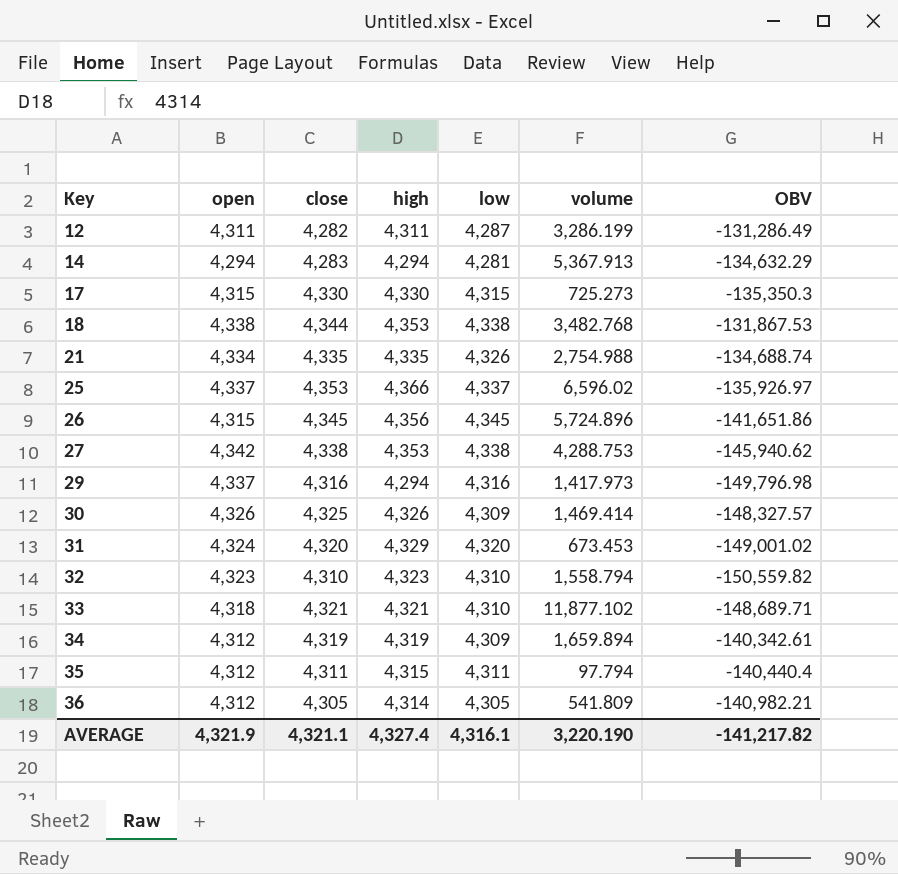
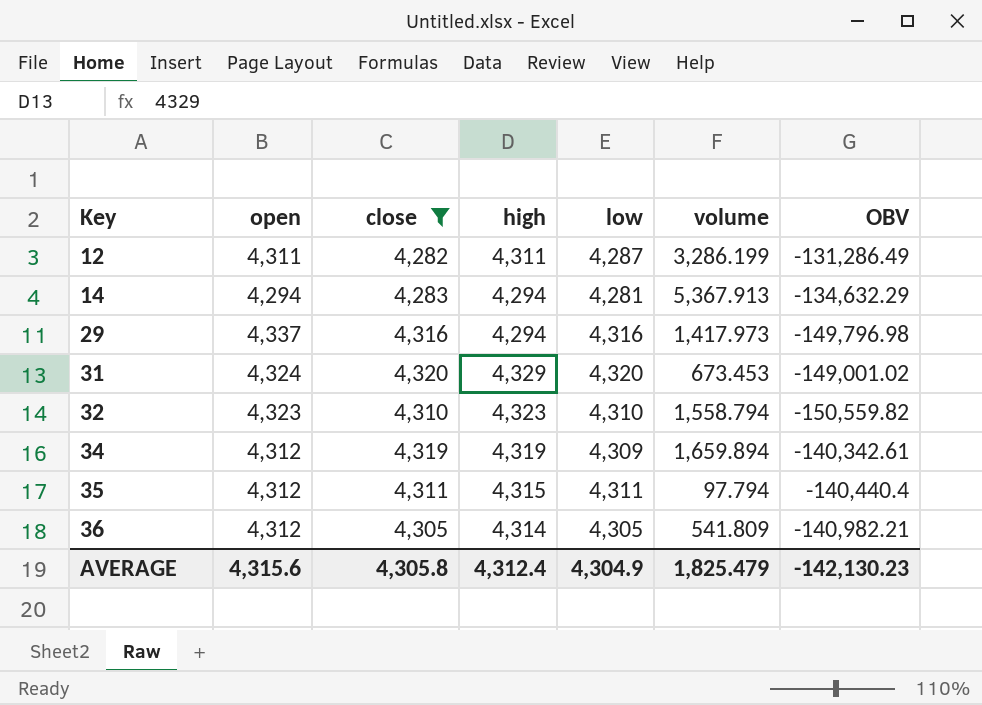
filter: none -> close <= 4,320
AVERAGE | open: 4,321.9 -> 4,315.6
AVERAGE | close: 4,321.1 -> 4,305.8
AVERAGE | high: 4,327.4 -> 4,312.4
AVERAGE | low: 4,316.1 -> 4,304.9
AVERAGE | volume: 3,220.190 -> 1,825.479
AVERAGE | OBV: -141,217.82 -> -142,130.23

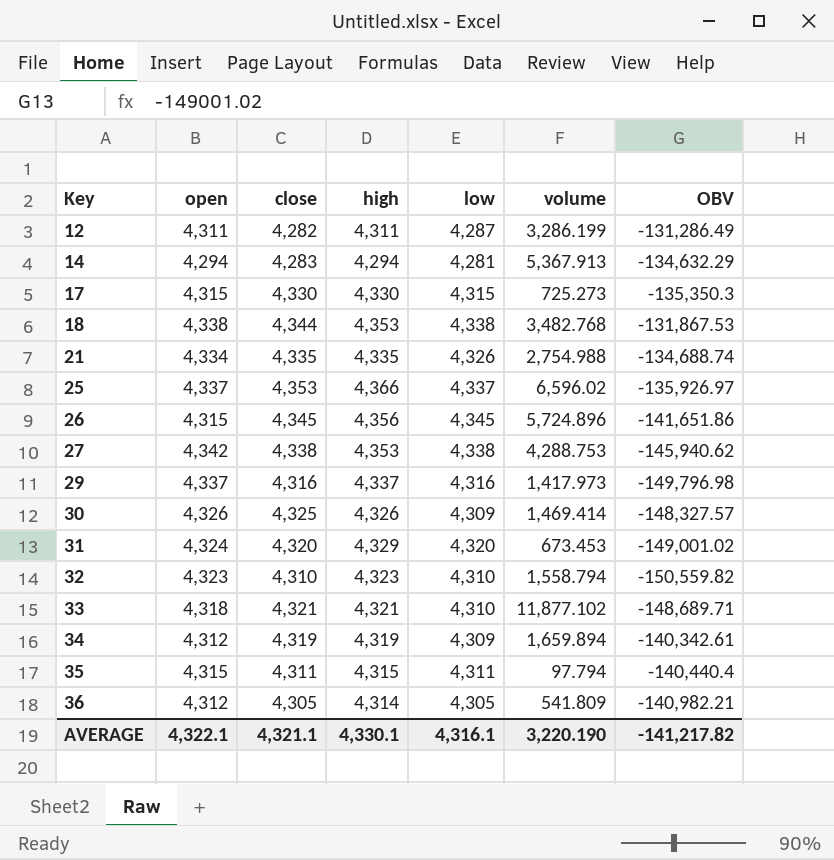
filter: close <= 4,320 -> none
29 | high: 4,294 -> 4,337
35 | open: 4,312 -> 4,315
AVERAGE | open: 4,315.6 -> 4,322.1
AVERAGE | close: 4,305.8 -> 4,321.1
AVERAGE | high: 4,312.4 -> 4,330.1
AVERAGE | low: 4,304.9 -> 4,316.1
AVERAGE | volume: 1,825.479 -> 3,220.190
AVERAGE | OBV: -142,130.23 -> -141,217.82

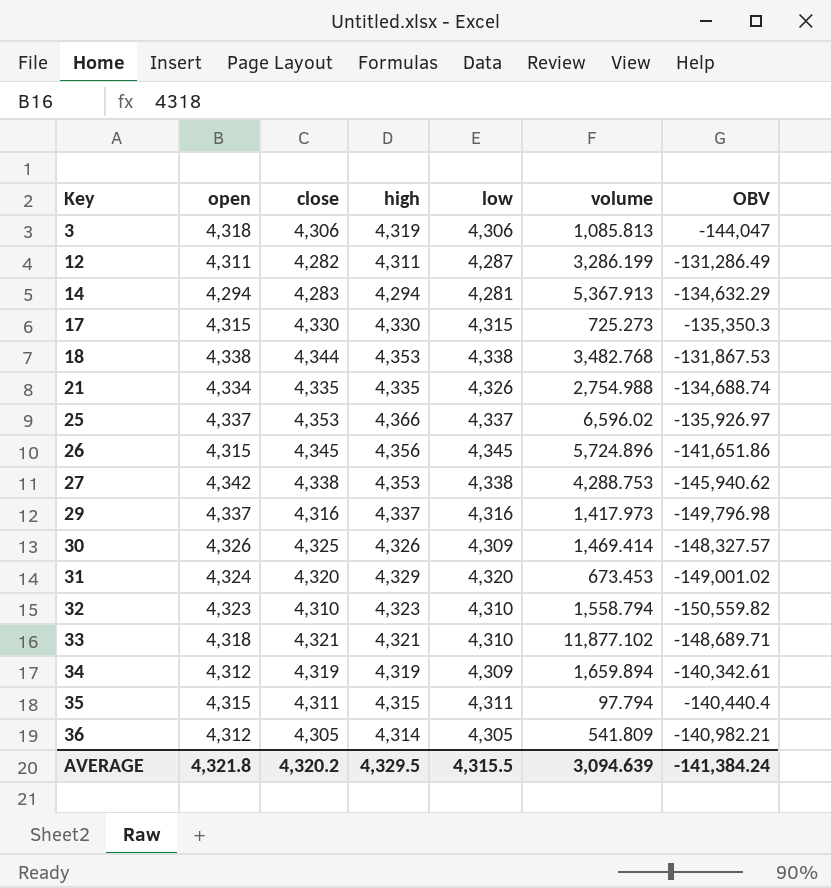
row 3: none -> 4,318 | 4,306 | 4,319 | 4,306 | 1,085.813 | -144,047
AVERAGE | open: 4,322.1 -> 4,321.8
AVERAGE | close: 4,321.1 -> 4,320.2
AVERAGE | high: 4,330.1 -> 4,329.5
AVERAGE | low: 4,316.1 -> 4,315.5
AVERAGE | volume: 3,220.190 -> 3,094.639
AVERAGE | OBV: -141,217.82 -> -141,384.24

